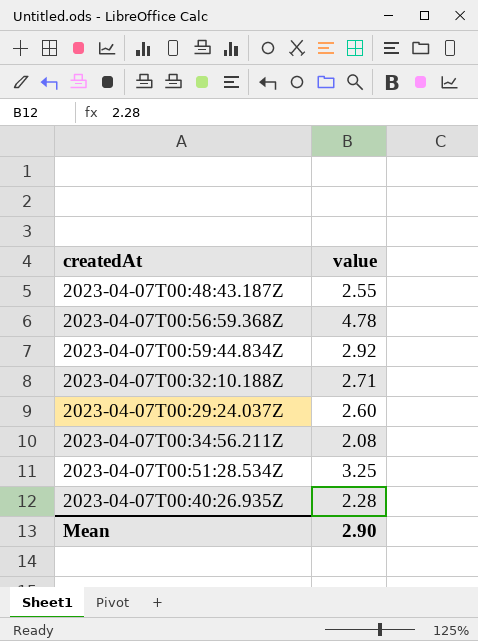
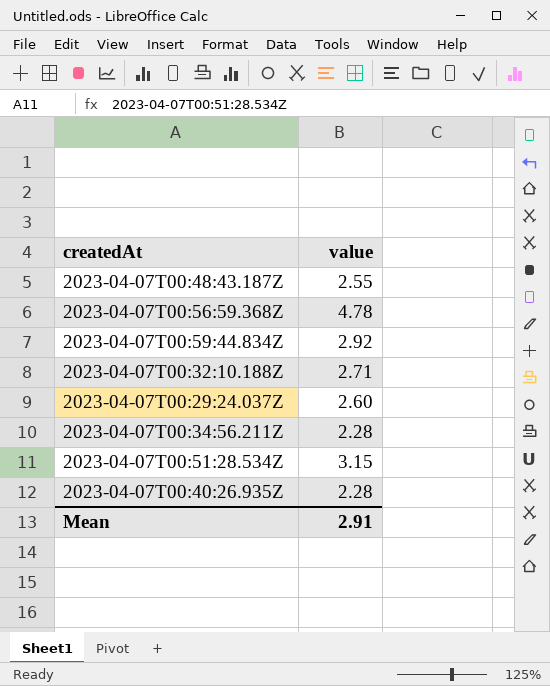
2023-04-07T00:34:56.211Z | value: 2.08 -> 2.28
2023-04-07T00:51:28.534Z | value: 3.25 -> 3.15
Mean | value: 2.90 -> 2.91

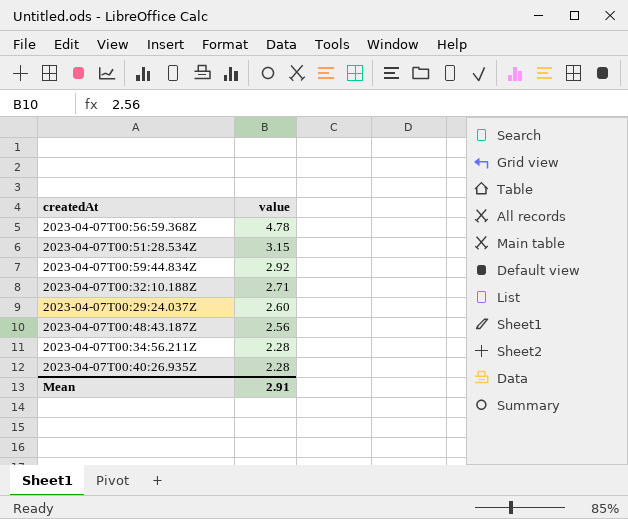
row order: none -> value descending
2023-04-07T00:48:43.187Z | value: 2.55 -> 2.56

